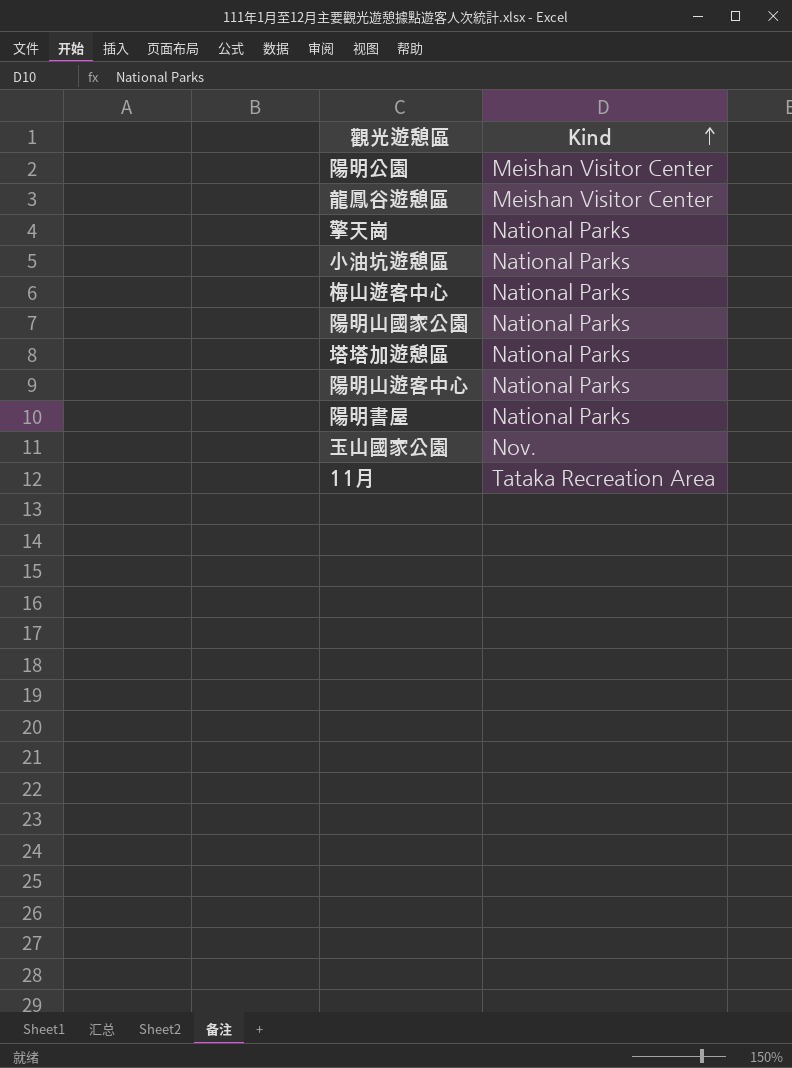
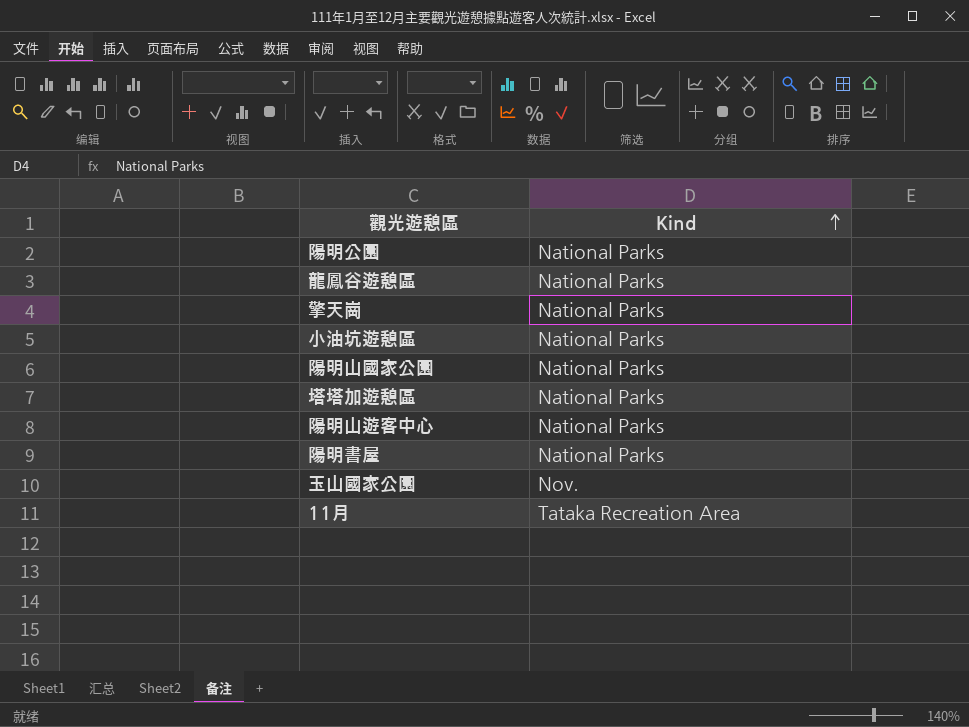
row 梅山遊客中心: National Parks -> none
陽明公園 | Kind: Meishan Visitor Center -> National Parks
龍鳳谷遊憩區 | Kind: Meishan Visitor Center -> National Parks

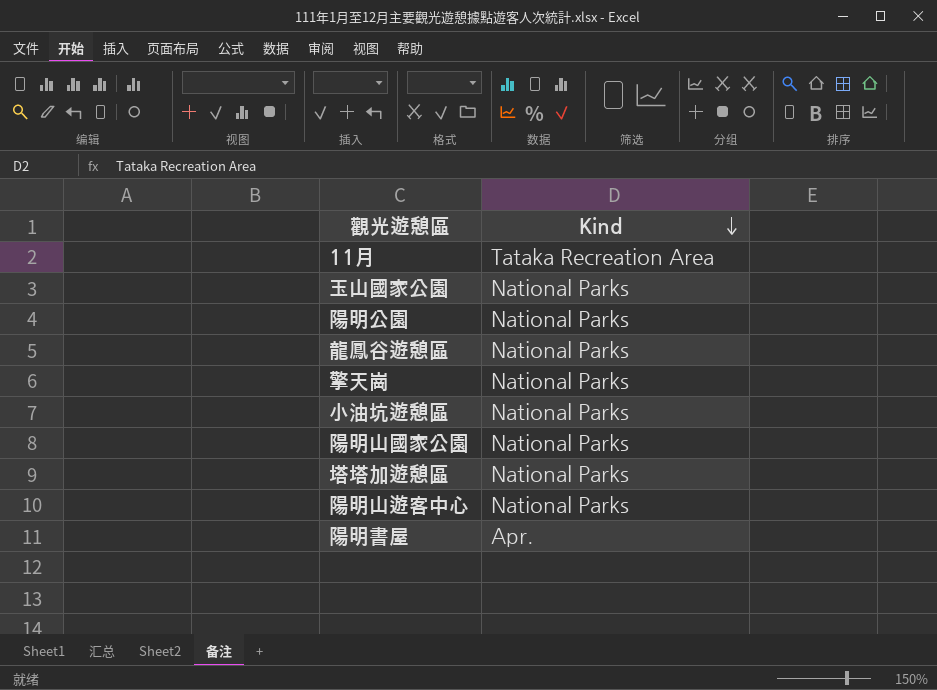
row order: Kind ascending -> Kind descending
玉山國家公園 | Kind: Nov. -> National Parks
陽明書屋 | Kind: National Parks -> Apr.

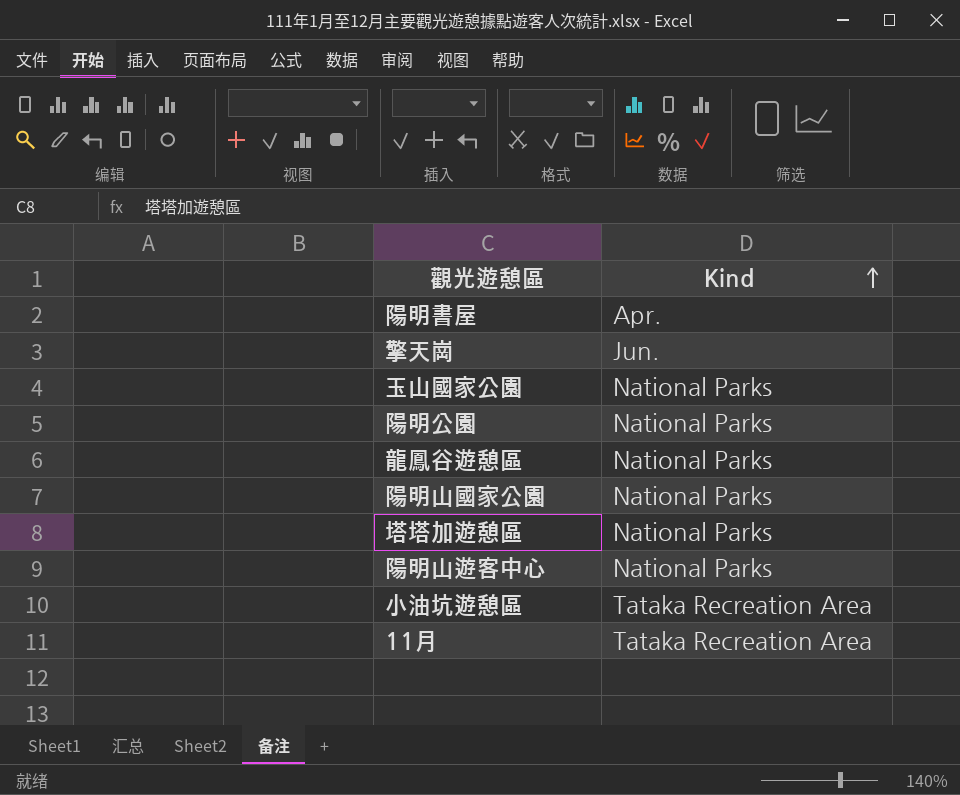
row order: Kind descending -> Kind ascending
擎天崗 | Kind: National Parks -> Jun.
小油坑遊憩區 | Kind: National Parks -> Tataka Recreation Area

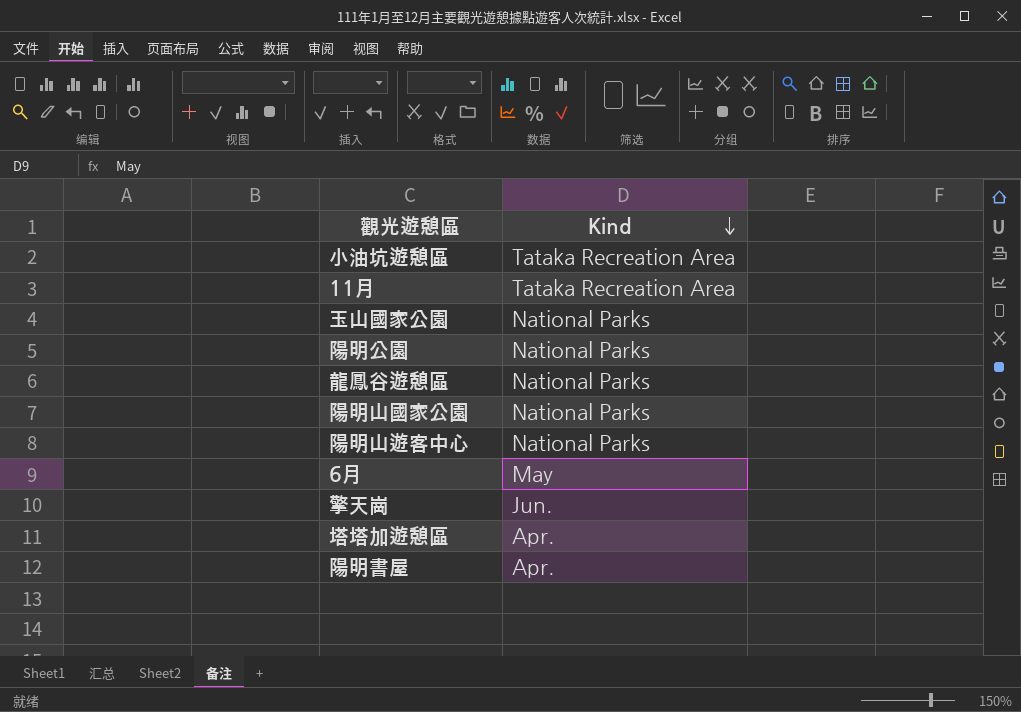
row order: Kind ascending -> Kind descending
row 6月: none -> May
塔塔加遊憩區 | Kind: National Parks -> Apr.

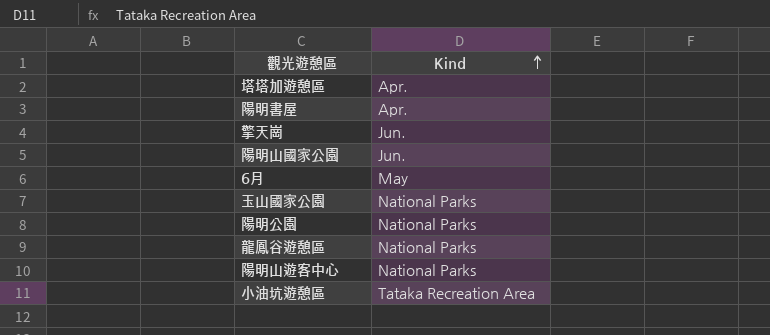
row order: Kind descending -> Kind ascending
row 11月: Tataka Recreation Area -> none
陽明山國家公園 | Kind: National Parks -> Jun.

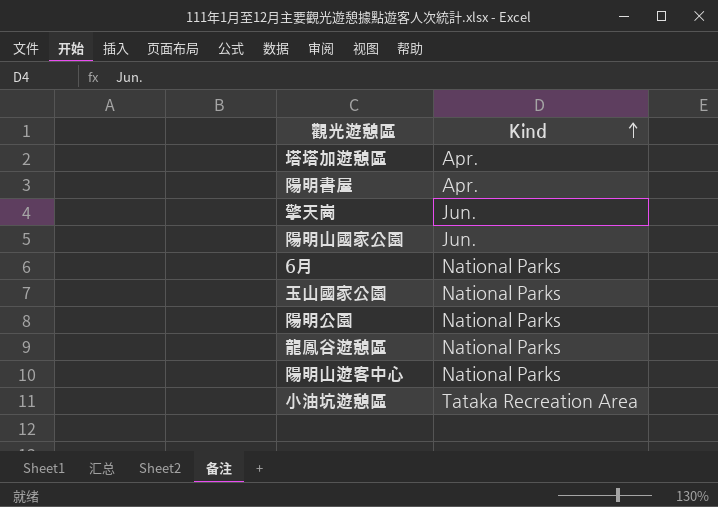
6月 | Kind: May -> National Parks

